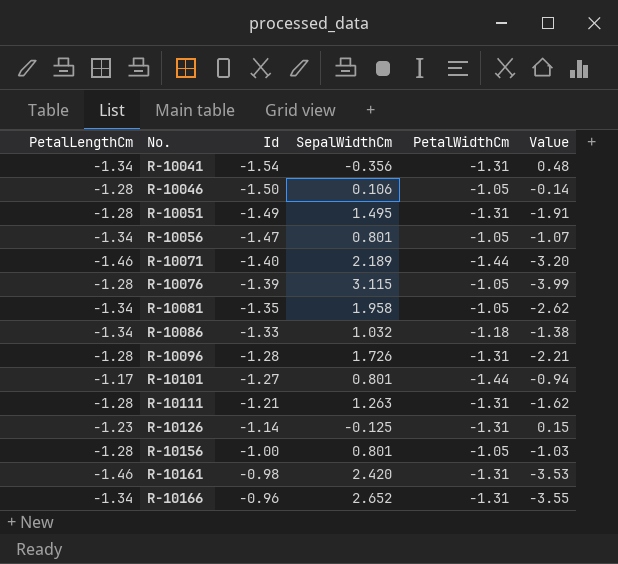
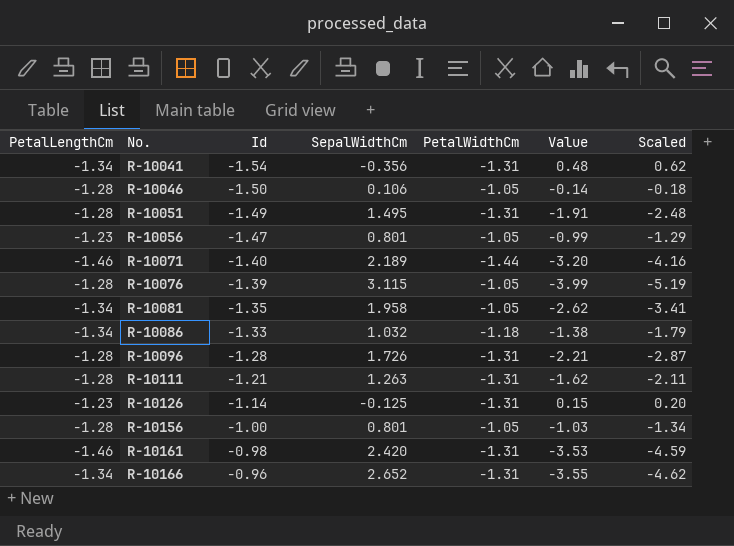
column Scaled | formula: none -> [Value] * 1.3
row R-10101: -1.17 | -1.27 | 0.801 | -1.44 | -0.94 -> none
R-10056 | PetalLengthCm: -1.34 -> -1.23
R-10056 | Value: -1.07 -> -0.99

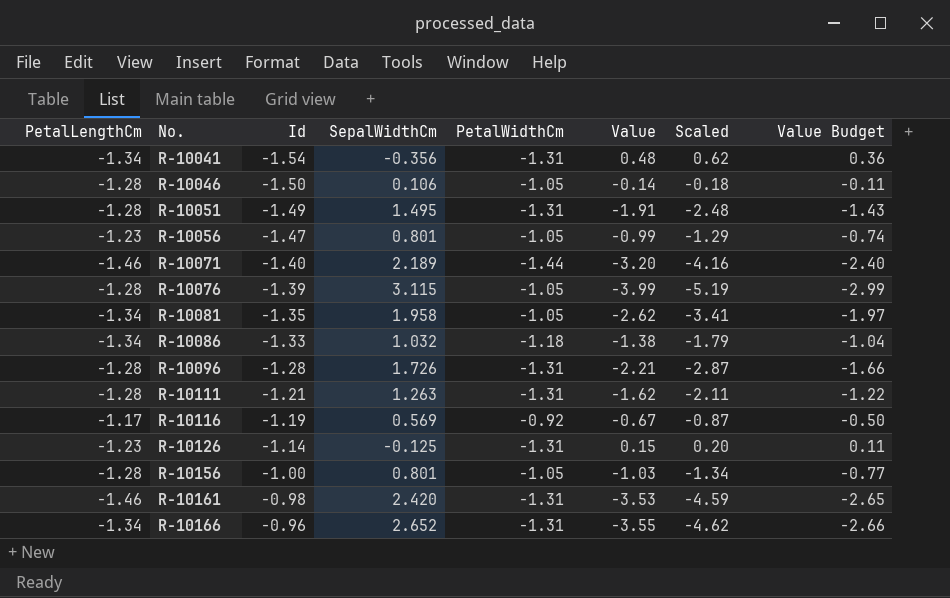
column Value Budget | formula: none -> [Value] * 0.75
row R-10116: none -> -1.17 | -1.19 | 0.569 | -0.92 | -0.67 | -0.87 | -0.50

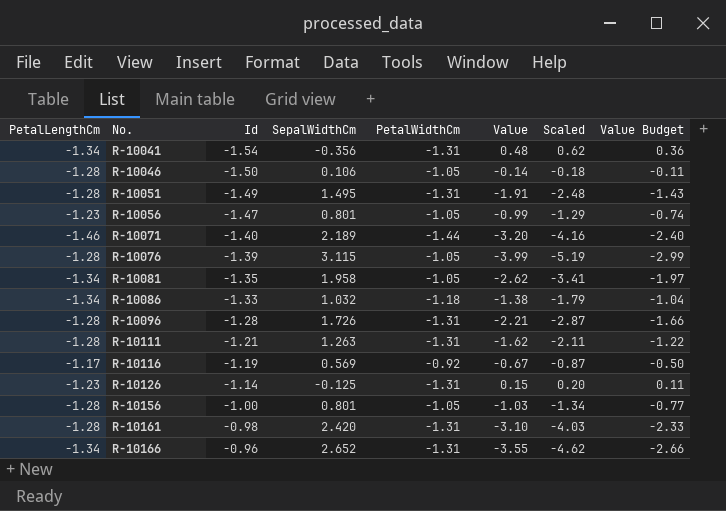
R-10161 | PetalLengthCm: -1.46 -> -1.28
R-10161 | Value: -3.53 -> -3.10
R-10161 | Scaled: -4.59 -> -4.03
R-10161 | Value Budget: -2.65 -> -2.33

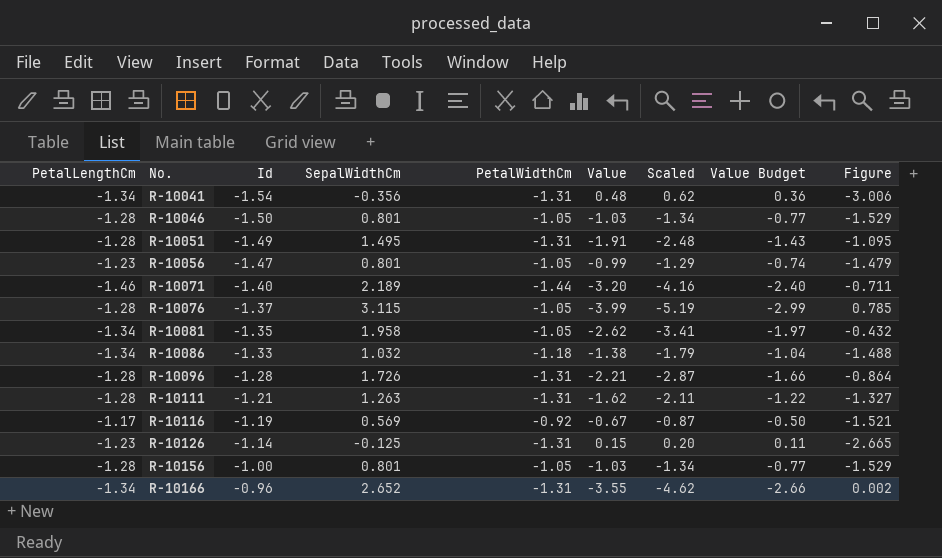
column Figure | formula: none -> [PetalLengthCm] + [SepalWidthCm] + [PetalWidthCm]
row R-10161: -1.28 | -0.98 | 2.420 | -1.31 | -3.10 | -4.03 | -2.33 -> none
R-10046 | SepalWidthCm: 0.106 -> 0.801
R-10046 | Value: -0.14 -> -1.03
R-10046 | Scaled: -0.18 -> -1.34
R-10046 | Value Budget: -0.11 -> -0.77
R-10076 | Id: -1.39 -> -1.37

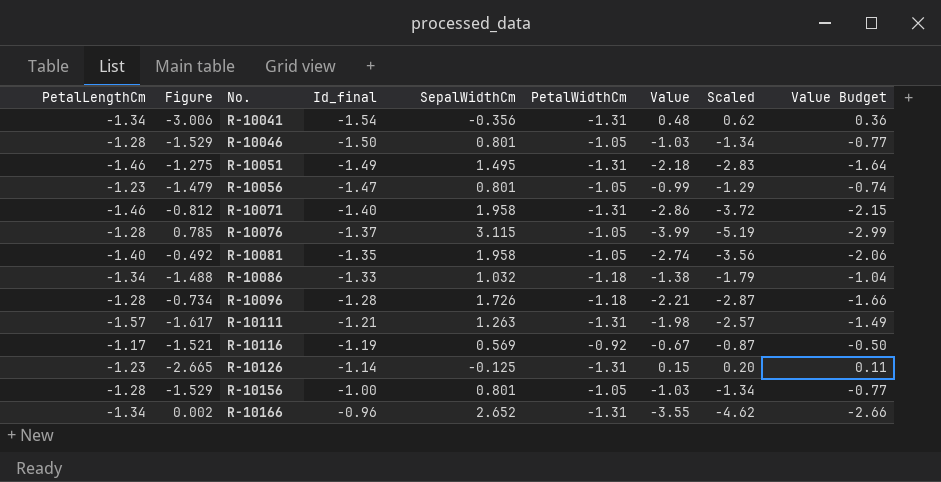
column Figure | position: 9 -> 2
column name: Id -> Id_final
R-10051 | PetalLengthCm: -1.28 -> -1.46
R-10051 | Figure: -1.095 -> -1.275
R-10051 | Value: -1.91 -> -2.18
R-10051 | Scaled: -2.48 -> -2.83
R-10051 | Value Budget: -1.43 -> -1.64
R-10071 | Figure: -0.711 -> -0.812
R-10071 | SepalWidthCm: 2.189 -> 1.958
R-10071 | PetalWidthCm: -1.44 -> -1.31
R-10071 | Value: -3.20 -> -2.86
R-10071 | Scaled: -4.16 -> -3.72
R-10071 | Value Budget: -2.40 -> -2.15
R-10081 | PetalLengthCm: -1.34 -> -1.40
R-10081 | Figure: -0.432 -> -0.492
R-10081 | Value: -2.62 -> -2.74
R-10081 | Scaled: -3.41 -> -3.56
R-10081 | Value Budget: -1.97 -> -2.06
R-10096 | Figure: -0.864 -> -0.734
R-10096 | PetalWidthCm: -1.31 -> -1.18
R-10111 | PetalLengthCm: -1.28 -> -1.57
R-10111 | Figure: -1.327 -> -1.617
R-10111 | Value: -1.62 -> -1.98
R-10111 | Scaled: -2.11 -> -2.57
R-10111 | Value Budget: -1.22 -> -1.49

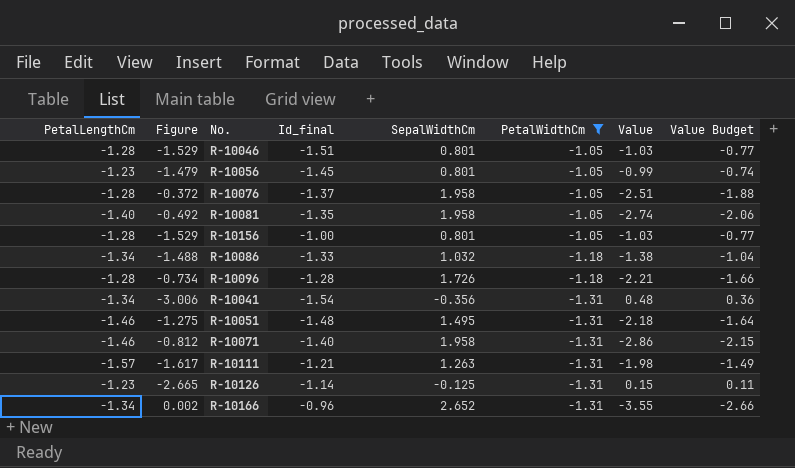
filter: none -> PetalWidthCm != -0.92
row order: No. ascending -> PetalWidthCm descending
column Scaled | formula: [Value] * 1.3 -> none
R-10046 | Id_final: -1.50 -> -1.51
R-10056 | Id_final: -1.47 -> -1.45
R-10076 | Figure: 0.785 -> -0.372
R-10076 | SepalWidthCm: 3.115 -> 1.958
R-10076 | Value: -3.99 -> -2.51
R-10076 | Value Budget: -2.99 -> -1.88
R-10051 | Id_final: -1.49 -> -1.48

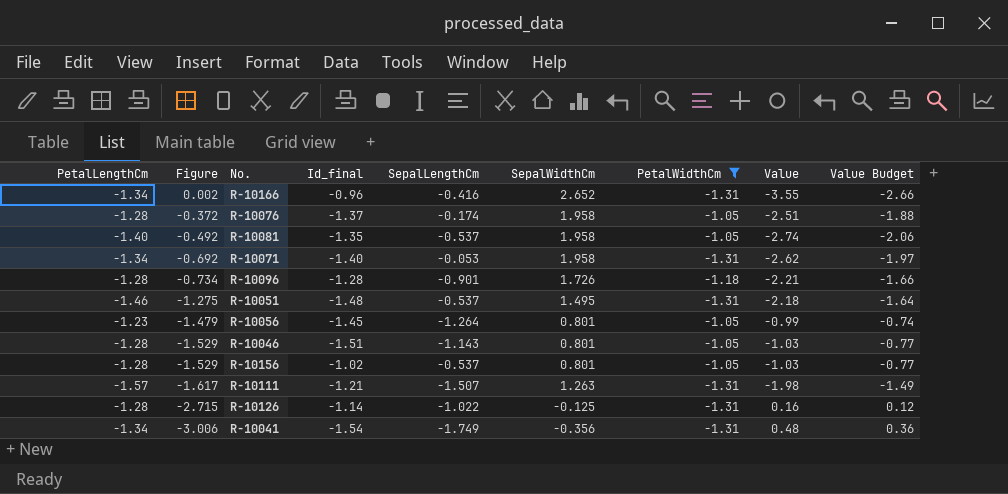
row order: PetalWidthCm descending -> Figure descending
column SepalLengthCm | position: none -> 5
row R-10086: -1.34 | -1.488 | -1.33 | 1.032 | -1.18 | -1.38 | -1.04 -> none
R-10071 | PetalLengthCm: -1.46 -> -1.34
R-10071 | Figure: -0.812 -> -0.692
R-10071 | Value: -2.86 -> -2.62
R-10071 | Value Budget: -2.15 -> -1.97
R-10156 | Id_final: -1.00 -> -1.02
R-10126 | PetalLengthCm: -1.23 -> -1.28
R-10126 | Figure: -2.665 -> -2.715
R-10126 | Value: 0.15 -> 0.16
R-10126 | Value Budget: 0.11 -> 0.12

